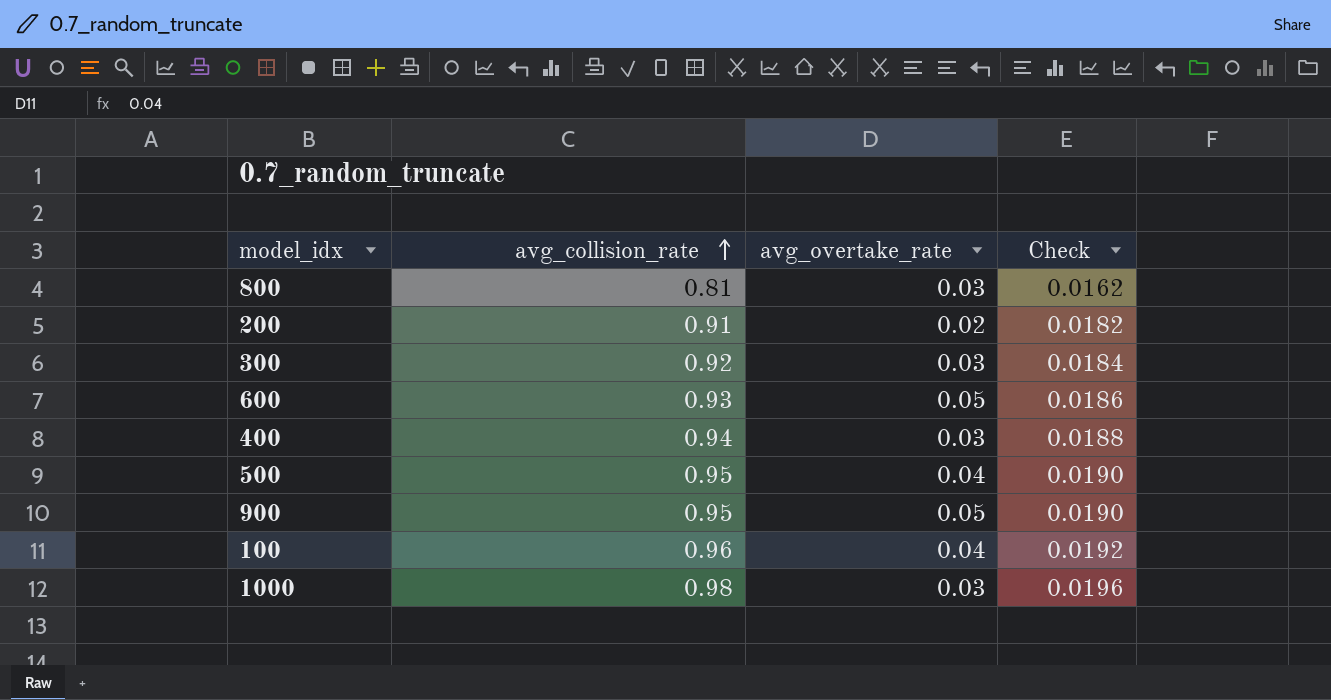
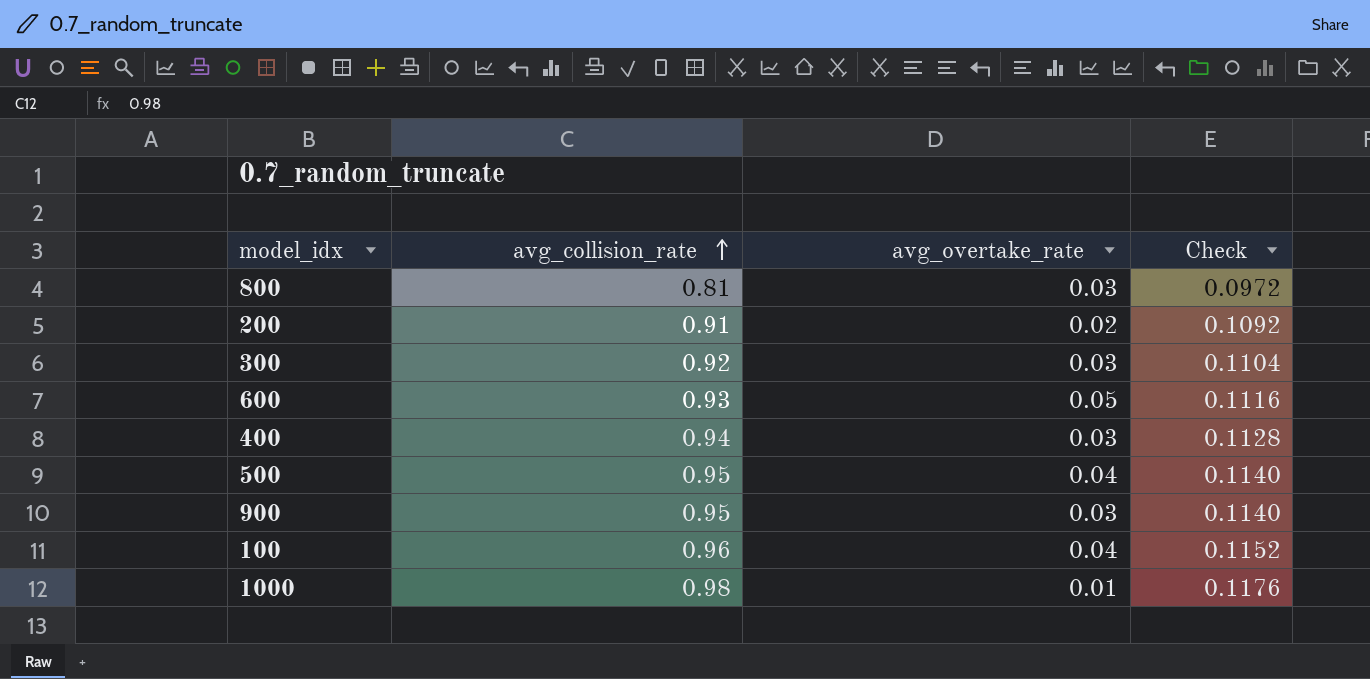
column Check | formula: [avg_collision_rate] * 0.02 -> [avg_collision_rate] * 0.12
900 | avg_overtake_rate: 0.05 -> 0.03
1000 | avg_overtake_rate: 0.03 -> 0.01

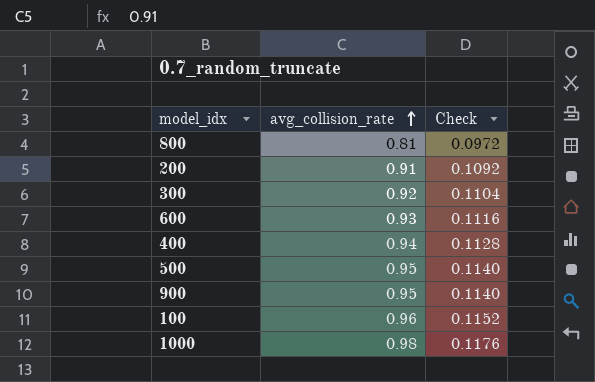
column avg_overtake_rate | position: 3 -> none

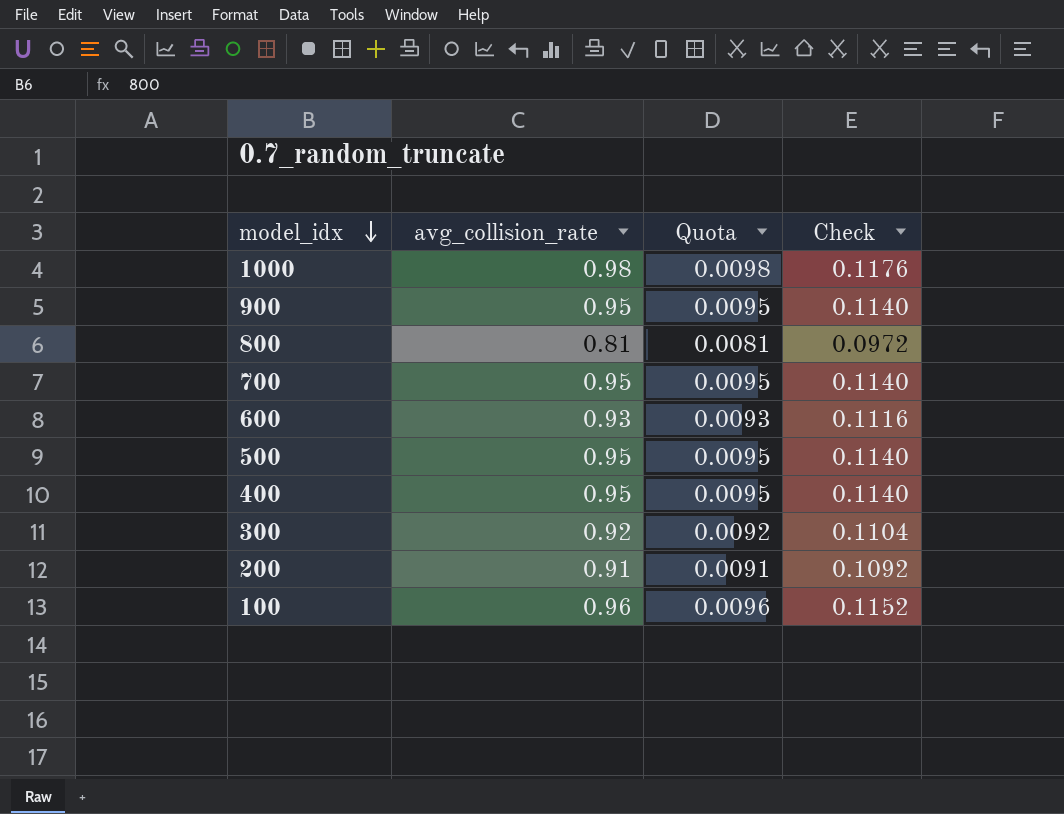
row order: avg_collision_rate ascending -> model_idx descending
column Quota | formula: none -> [avg_collision_rate] * 0.01
row 700: none -> 0.95 | 0.0095 | 0.1140
400 | avg_collision_rate: 0.94 -> 0.95
400 | Check: 0.1128 -> 0.1140

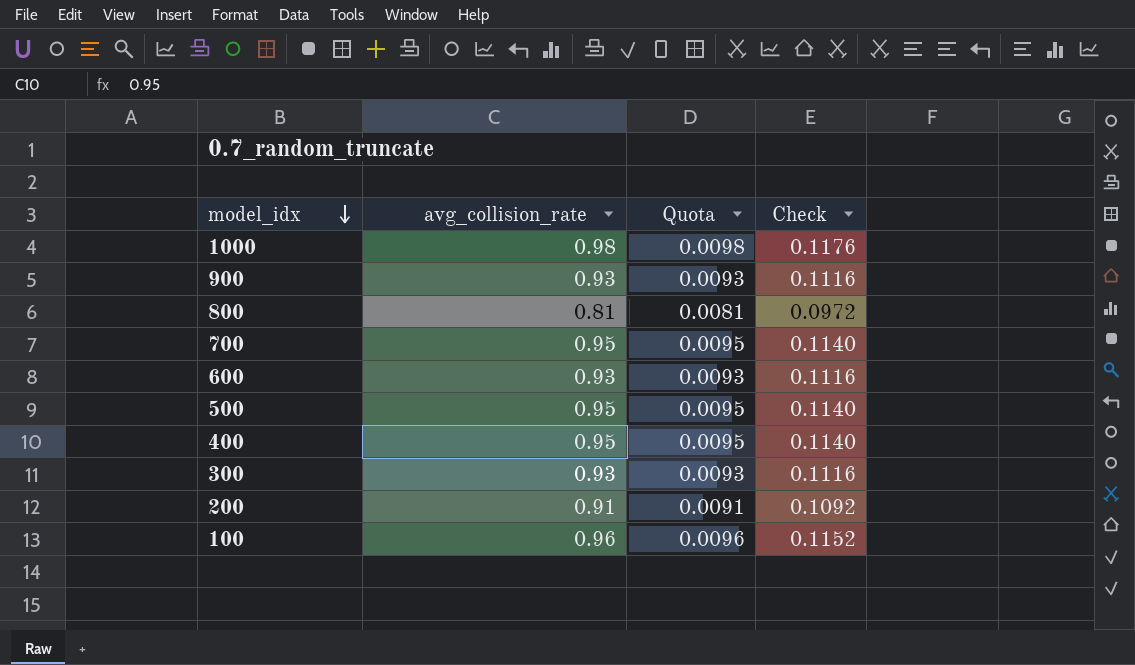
900 | avg_collision_rate: 0.95 -> 0.93
900 | Quota: 0.0095 -> 0.0093
900 | Check: 0.1140 -> 0.1116
300 | avg_collision_rate: 0.92 -> 0.93
300 | Quota: 0.0092 -> 0.0093
300 | Check: 0.1104 -> 0.1116

